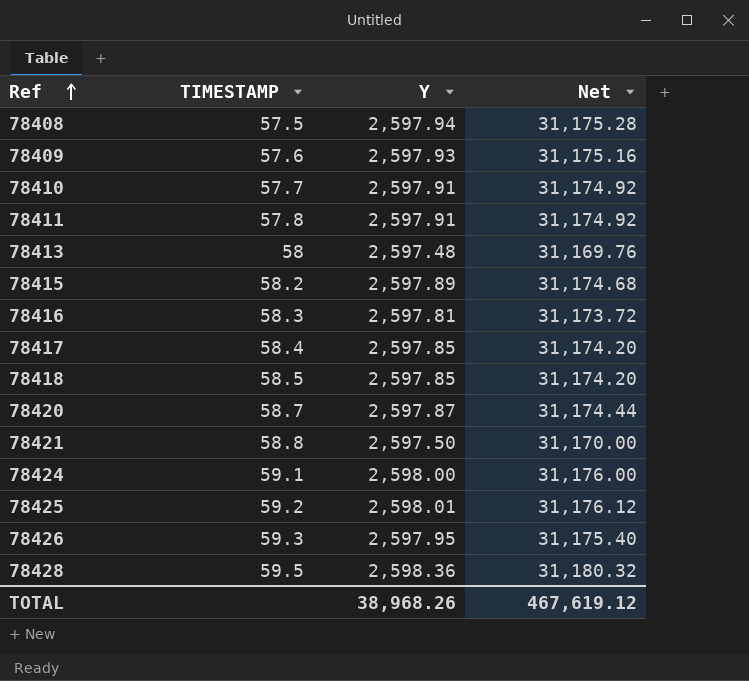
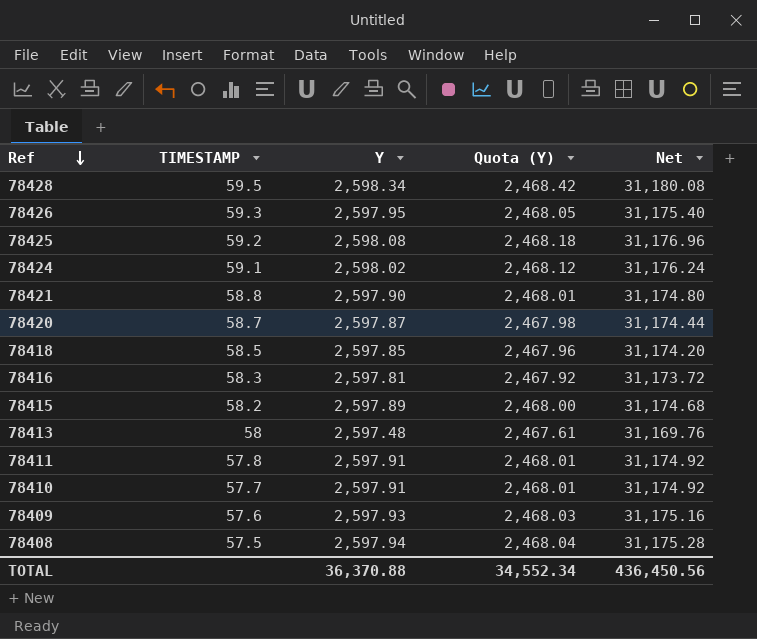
row order: Ref ascending -> Ref descending
column Quota (Y) | formula: none -> [Y] * 0.95
row 78417: 58.4 | 2,597.85 | 31,174.20 -> none
78428 | Y: 2,598.36 -> 2,598.34
78428 | Net: 31,180.32 -> 31,180.08
78425 | Y: 2,598.01 -> 2,598.08
78425 | Net: 31,176.12 -> 31,176.96
78424 | Y: 2,598.00 -> 2,598.02
78424 | Net: 31,176.00 -> 31,176.24
78421 | Y: 2,597.50 -> 2,597.90
78421 | Net: 31,170.00 -> 31,174.80
TOTAL | Y: 38,968.26 -> 36,370.88
TOTAL | Net: 467,619.12 -> 436,450.56

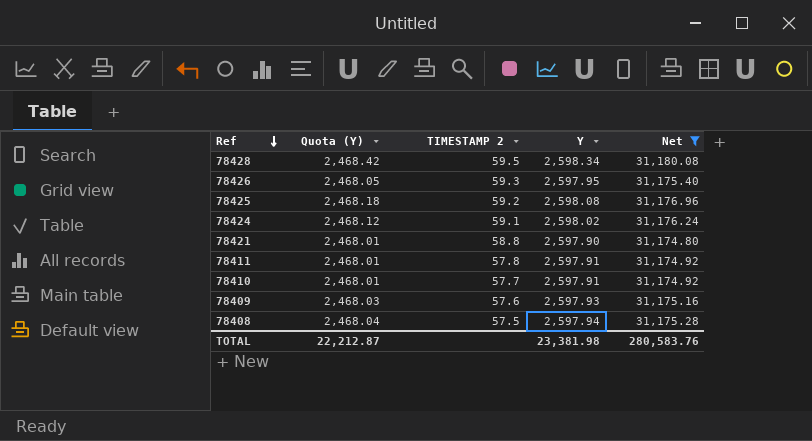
filter: none -> Net >= 31,174.80
column Quota (Y) | position: 4 -> 2
column name: TIMESTAMP -> TIMESTAMP 2
TOTAL | Quota (Y): 34,552.34 -> 22,212.87
TOTAL | Y: 36,370.88 -> 23,381.98
TOTAL | Net: 436,450.56 -> 280,583.76

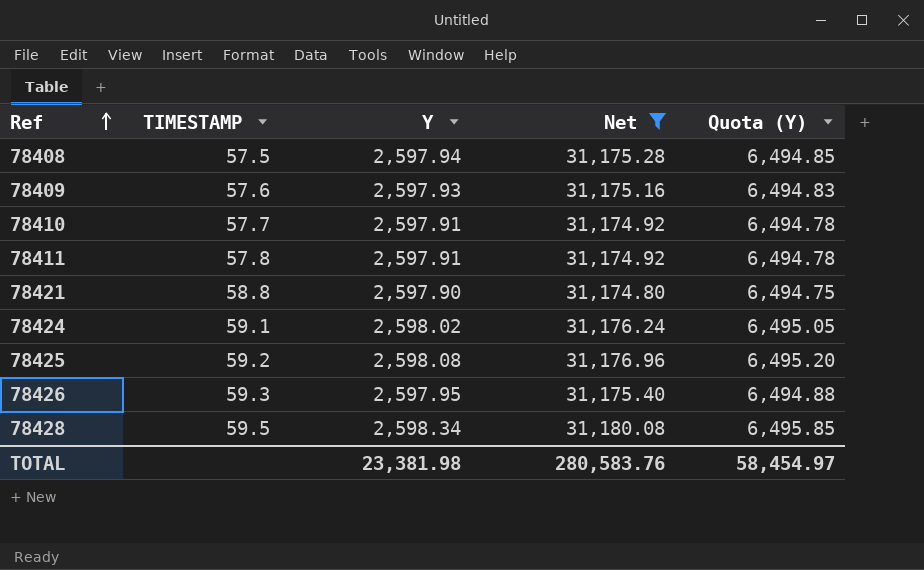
row order: Ref descending -> Ref ascending
column name: TIMESTAMP 2 -> TIMESTAMP
column Quota (Y) | formula: [Y] * 0.95 -> [Y] * 2.5
column Quota (Y) | position: 2 -> 5
TOTAL | Quota (Y): 22,212.87 -> 58,454.97

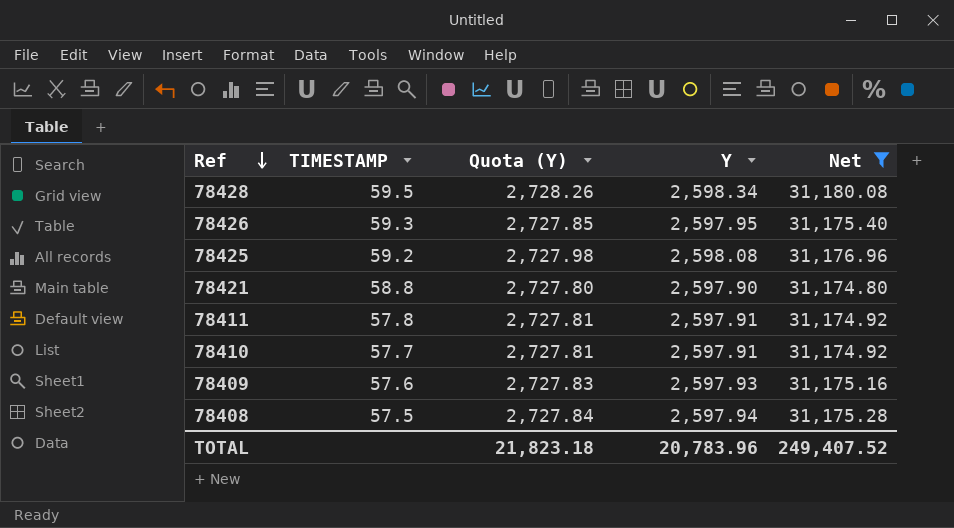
row order: Ref ascending -> Ref descending
column Quota (Y) | formula: [Y] * 2.5 -> [Y] * 1.05
column Quota (Y) | position: 5 -> 3
row 78424: 59.1 | 2,598.02 | 31,176.24 | 6,495.05 -> none
TOTAL | Quota (Y): 58,454.97 -> 21,823.18
TOTAL | Y: 23,381.98 -> 20,783.96
TOTAL | Net: 280,583.76 -> 249,407.52

